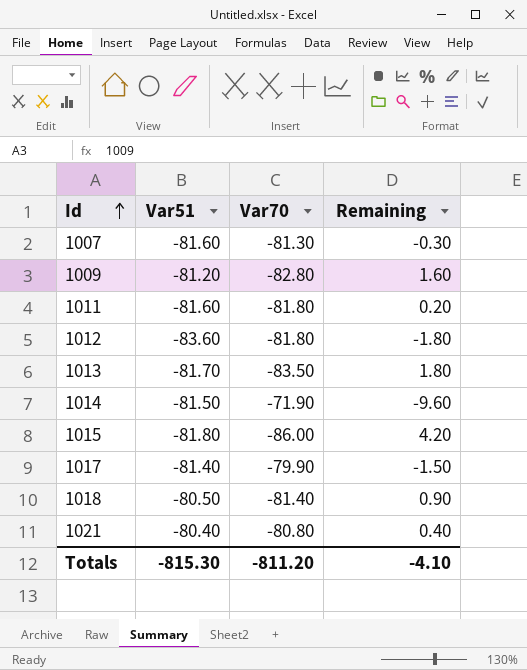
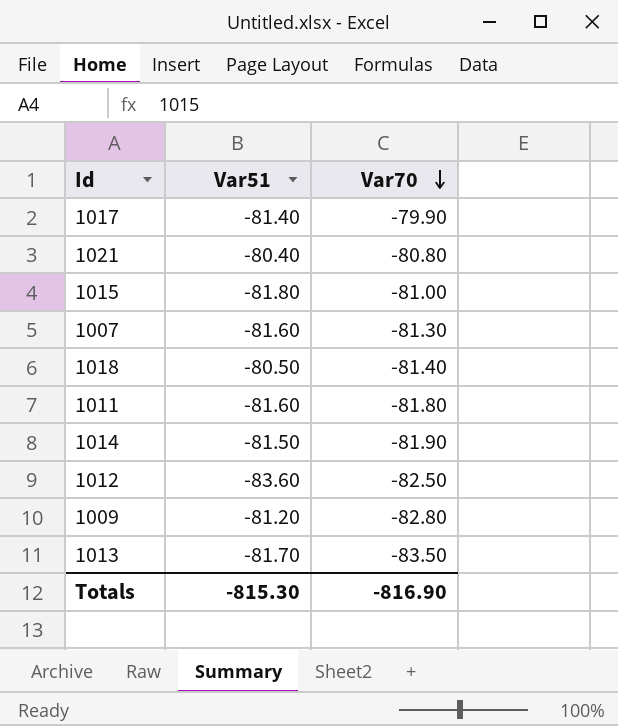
row order: Id ascending -> Var70 descending
column Remaining | formula: [Var51] - [Var70] -> none
1015 | Var70: -86.00 -> -81.00
1014 | Var70: -71.90 -> -81.90
1012 | Var70: -81.80 -> -82.50
Totals | Var70: -811.20 -> -816.90

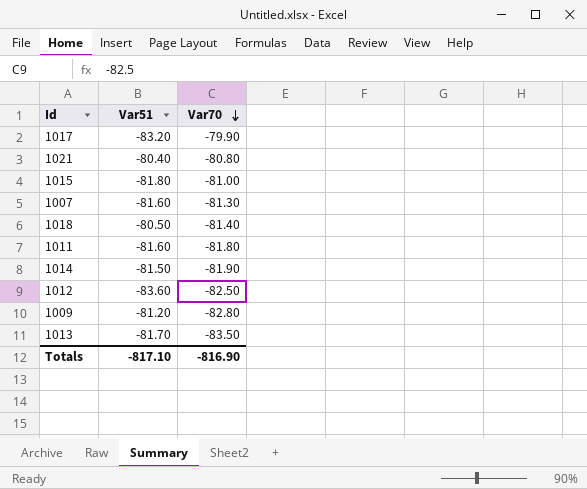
1017 | Var51: -81.40 -> -83.20
Totals | Var51: -815.30 -> -817.10

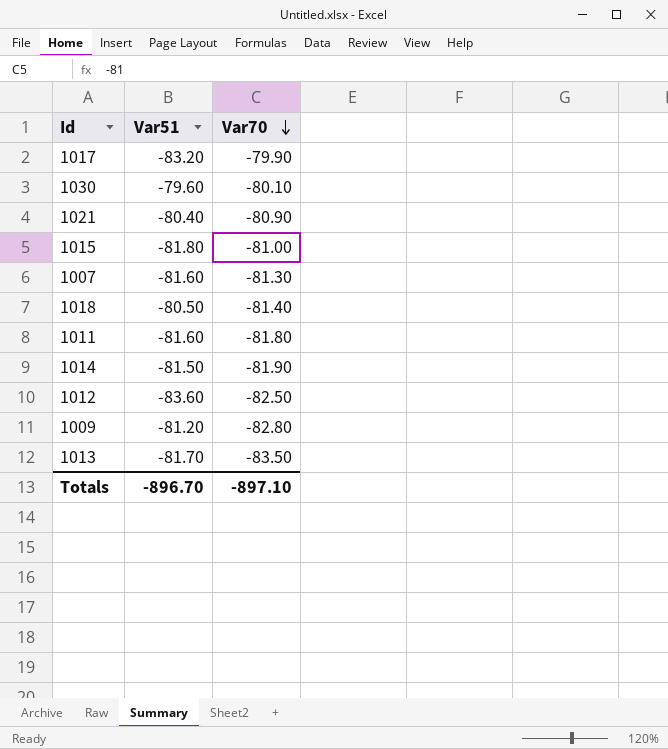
row 1030: none -> -79.60 | -80.10
1021 | Var70: -80.80 -> -80.90
Totals | Var51: -817.10 -> -896.70
Totals | Var70: -816.90 -> -897.10

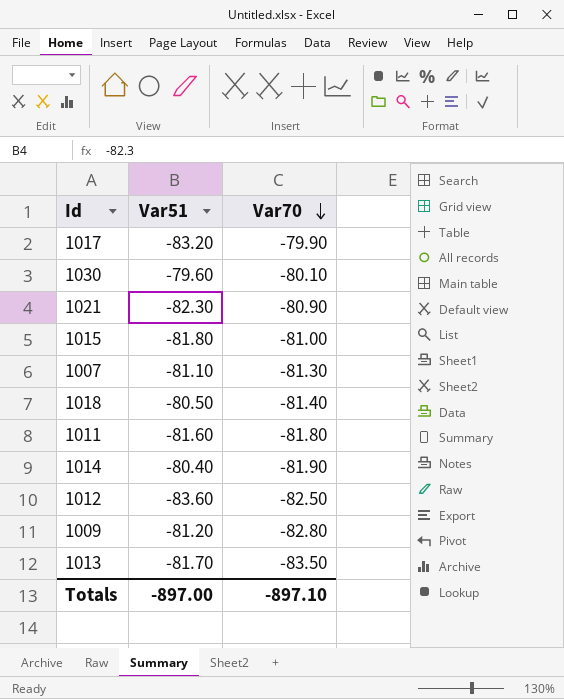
1021 | Var51: -80.40 -> -82.30
1007 | Var51: -81.60 -> -81.10
1014 | Var51: -81.50 -> -80.40
Totals | Var51: -896.70 -> -897.00

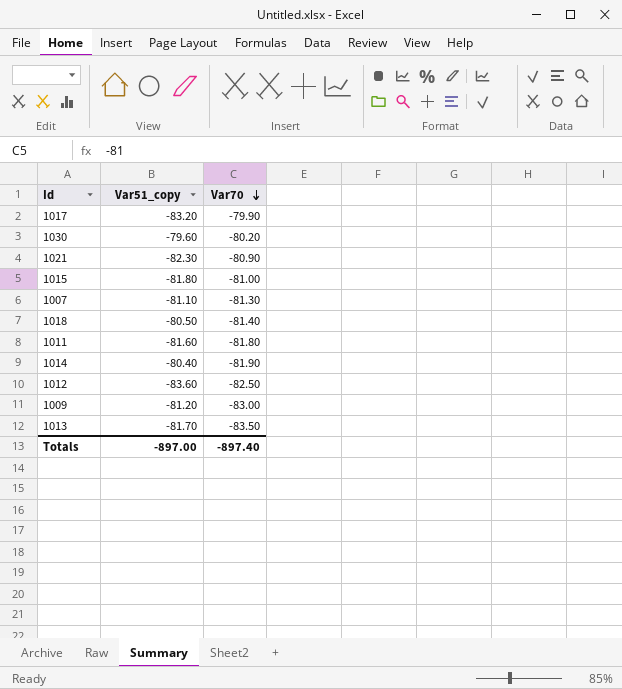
column name: Var51 -> Var51_copy
1030 | Var70: -80.10 -> -80.20
1009 | Var70: -82.80 -> -83.00
Totals | Var70: -897.10 -> -897.40

